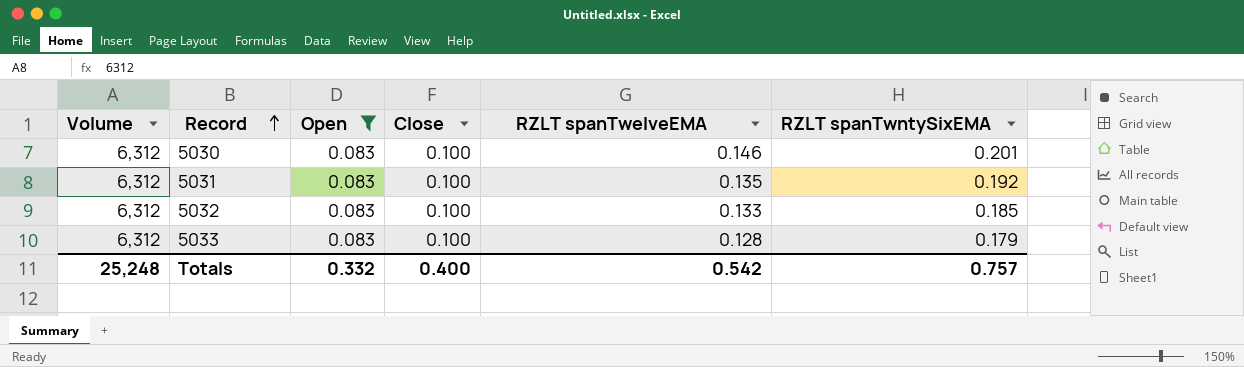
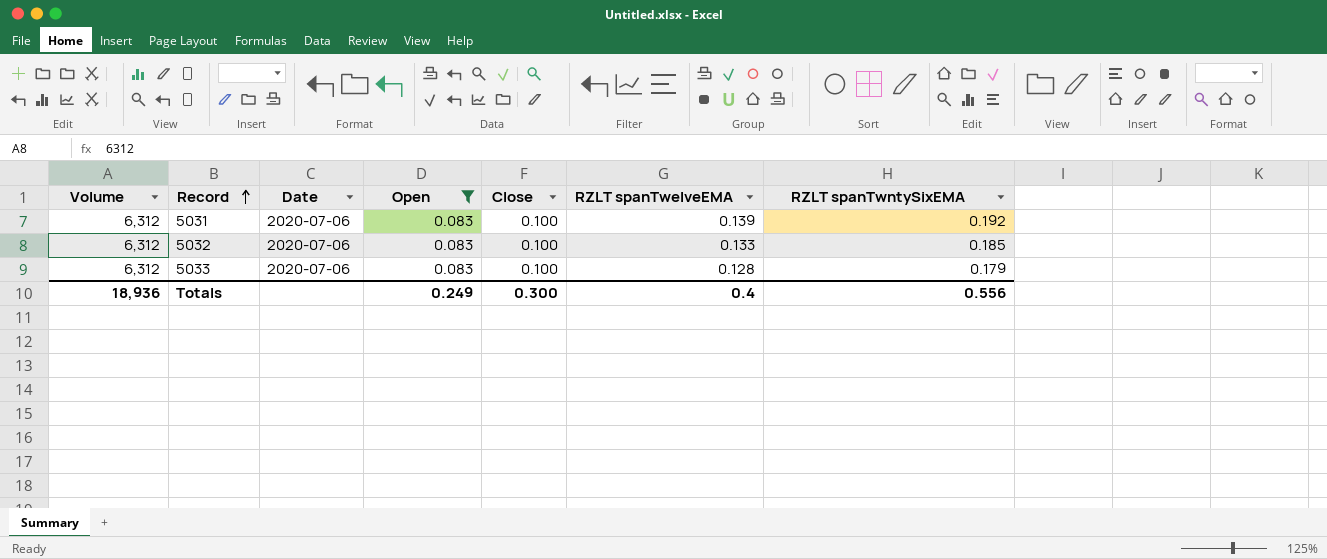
column Date | position: none -> 3
row 5030: 6,312 | 0.083 | 0.100 | 0.146 | 0.201 -> none
5031 | RZLT spanTwelveEMA: 0.135 -> 0.139
Totals | Volume: 25,248 -> 18,936
Totals | Open: 0.332 -> 0.249
Totals | Close: 0.400 -> 0.300
Totals | RZLT spanTwelveEMA: 0.542 -> 0.4
Totals | RZLT spanTwntySixEMA: 0.757 -> 0.556

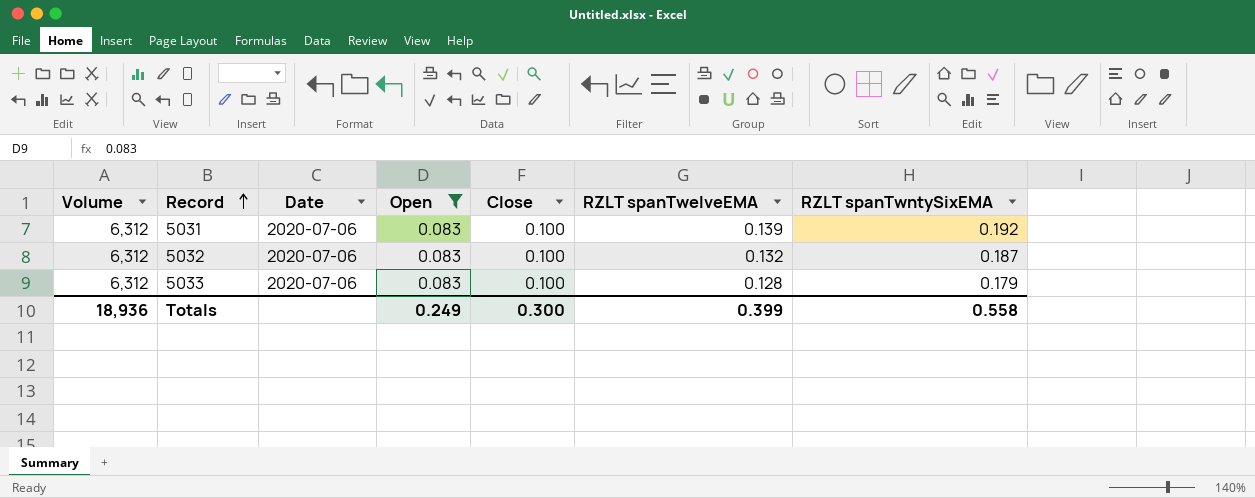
5032 | RZLT spanTwelveEMA: 0.133 -> 0.132
5032 | RZLT spanTwntySixEMA: 0.185 -> 0.187
Totals | RZLT spanTwelveEMA: 0.4 -> 0.399
Totals | RZLT spanTwntySixEMA: 0.556 -> 0.558

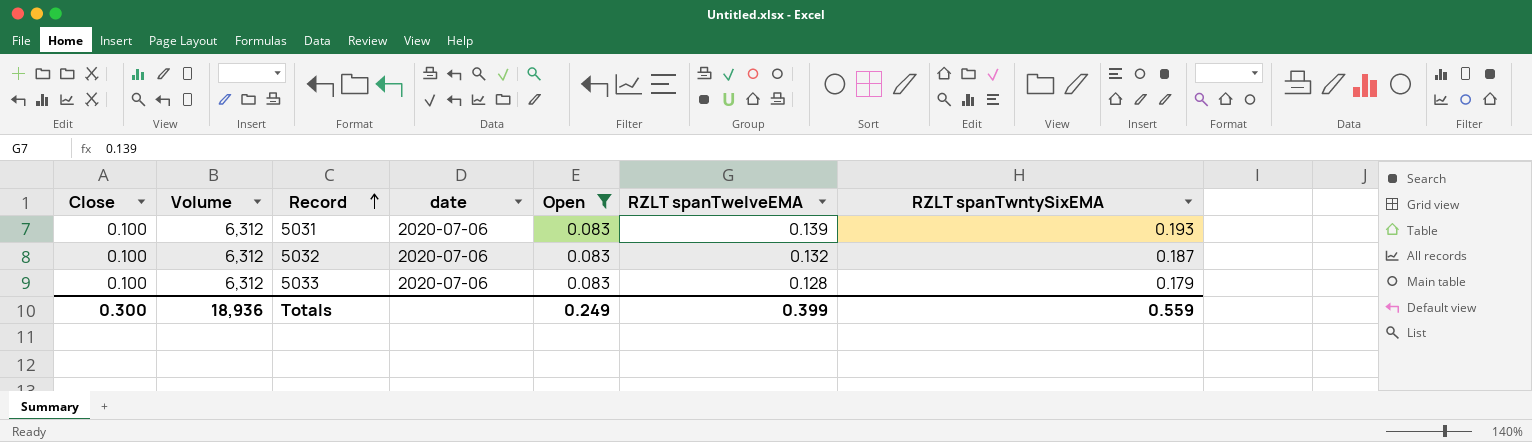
column Close | position: 5 -> 1
column name: Date -> date
5031 | RZLT spanTwntySixEMA: 0.192 -> 0.193
Totals | RZLT spanTwntySixEMA: 0.558 -> 0.559

